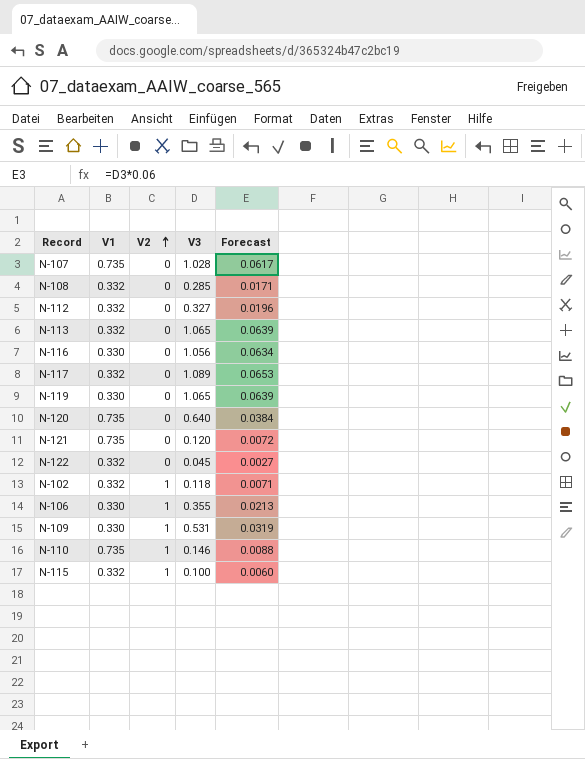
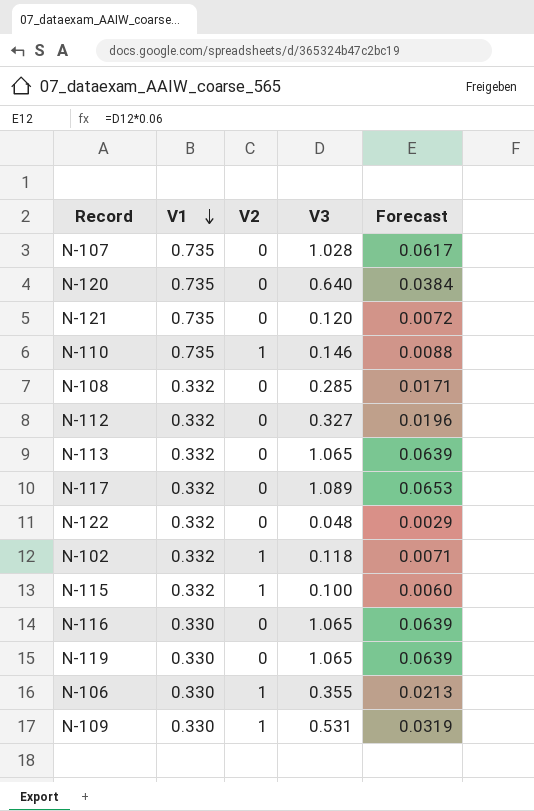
row order: V2 ascending -> V1 descending
N-122 | V3: 0.045 -> 0.048
N-122 | Forecast: 0.0027 -> 0.0029
N-116 | V3: 1.056 -> 1.065
N-116 | Forecast: 0.0634 -> 0.0639

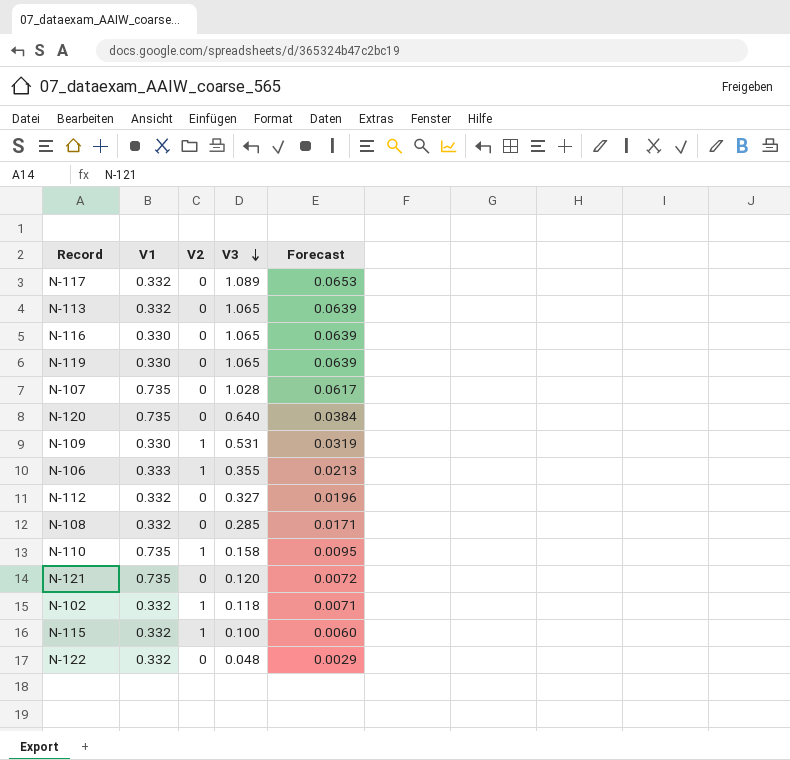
row order: V1 descending -> V3 descending
N-106 | V1: 0.330 -> 0.333
N-110 | V3: 0.146 -> 0.158
N-110 | Forecast: 0.0088 -> 0.0095

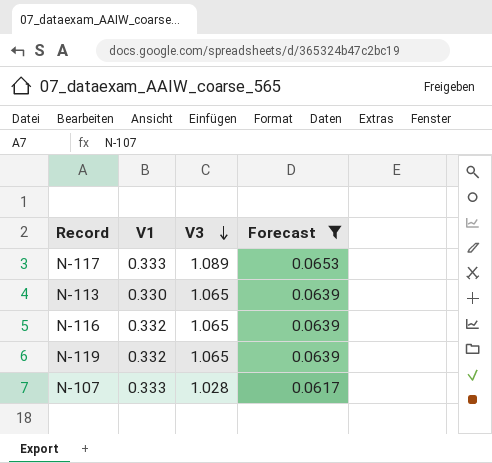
filter: none -> Forecast >= 0.0617
column V2 | position: 3 -> none
N-117 | V1: 0.332 -> 0.333
N-113 | V1: 0.332 -> 0.330
N-116 | V1: 0.330 -> 0.332
N-119 | V1: 0.330 -> 0.332
N-107 | V1: 0.735 -> 0.333

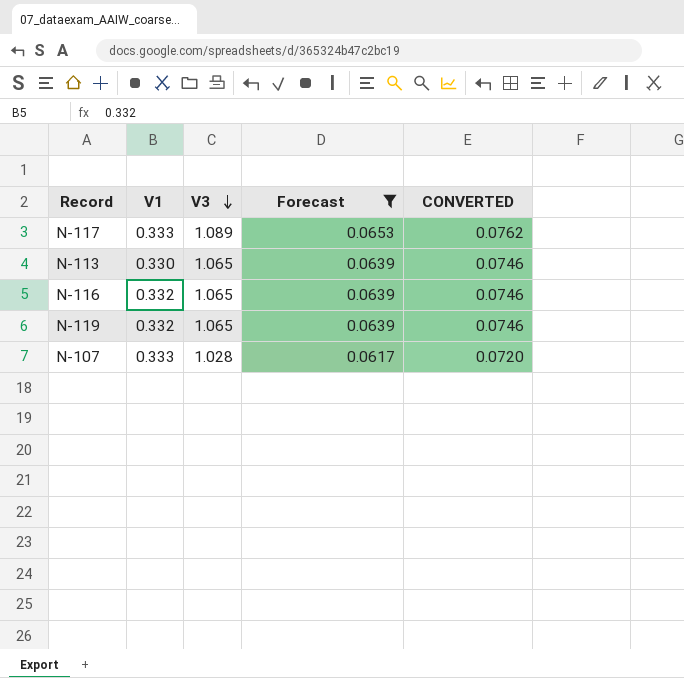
column CONVERTED | formula: none -> [V3] * 0.07

